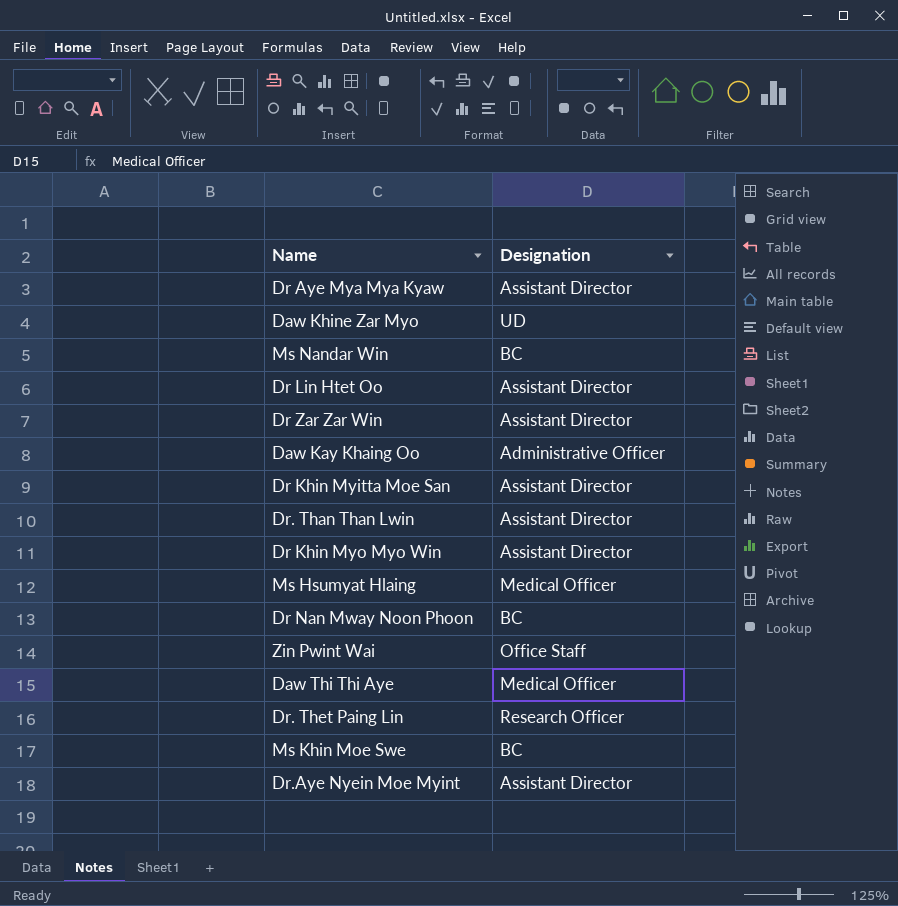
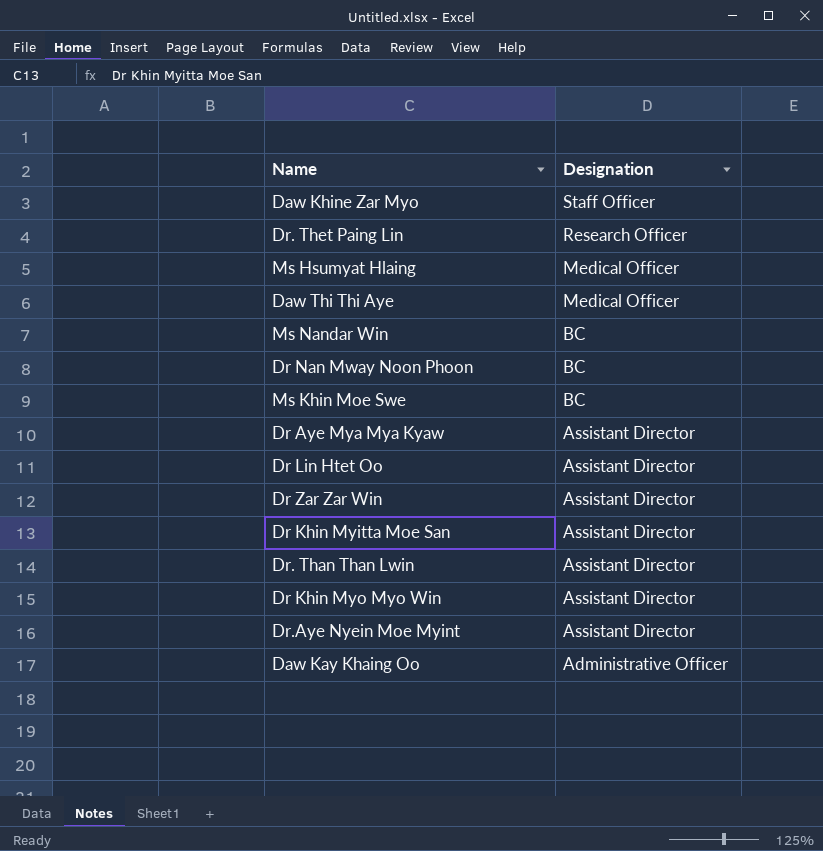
row order: none -> Designation descending
row Zin Pwint Wai: Office Staff -> none
Daw Khine Zar Myo | Designation: UD -> Staff Officer

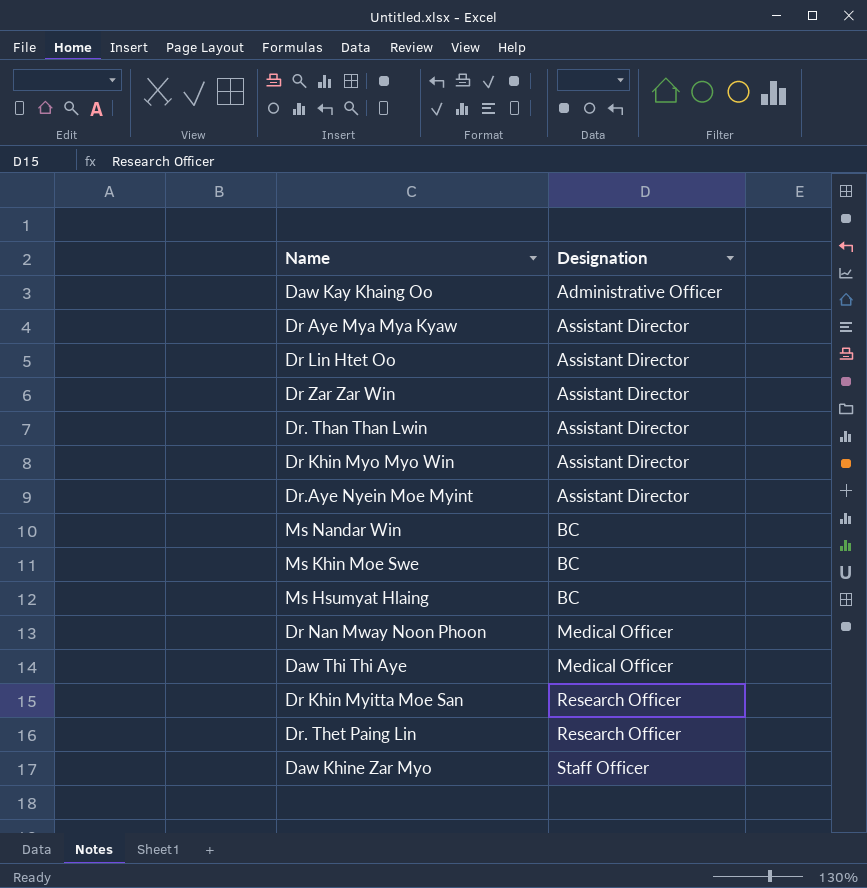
row order: Designation descending -> Designation ascending
Ms Hsumyat Hlaing | Designation: Medical Officer -> BC
Dr Nan Mway Noon Phoon | Designation: BC -> Medical Officer
Dr Khin Myitta Moe San | Designation: Assistant Director -> Research Officer

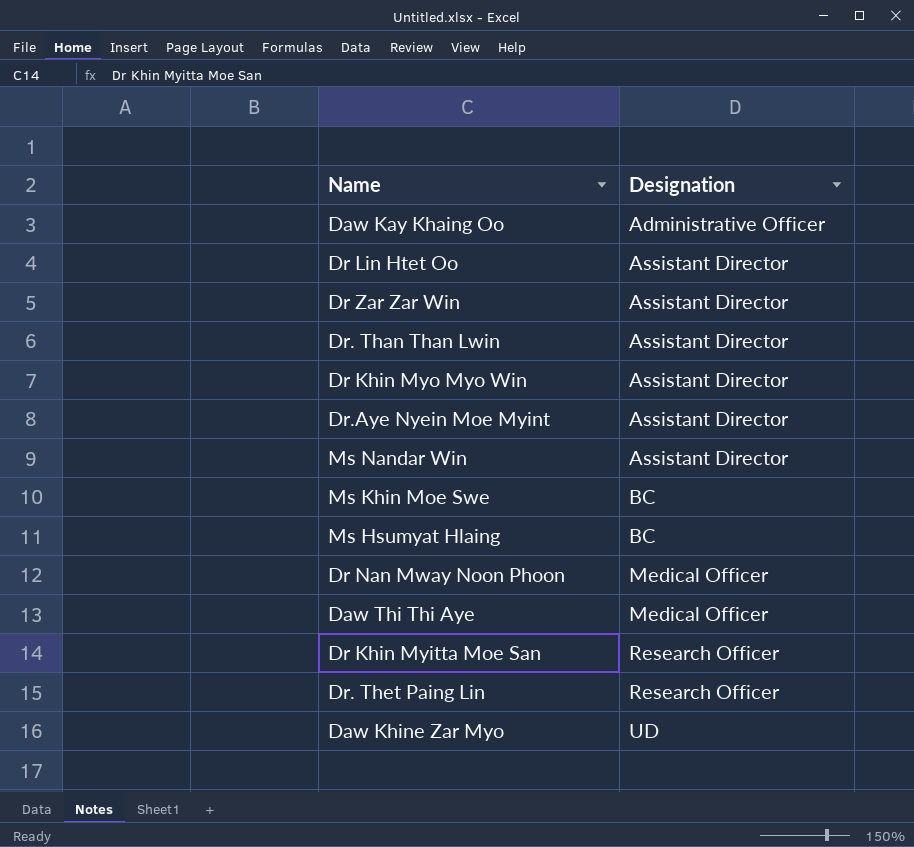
row Dr Aye Mya Mya Kyaw: Assistant Director -> none
Ms Nandar Win | Designation: BC -> Assistant Director
Daw Khine Zar Myo | Designation: Staff Officer -> UD

